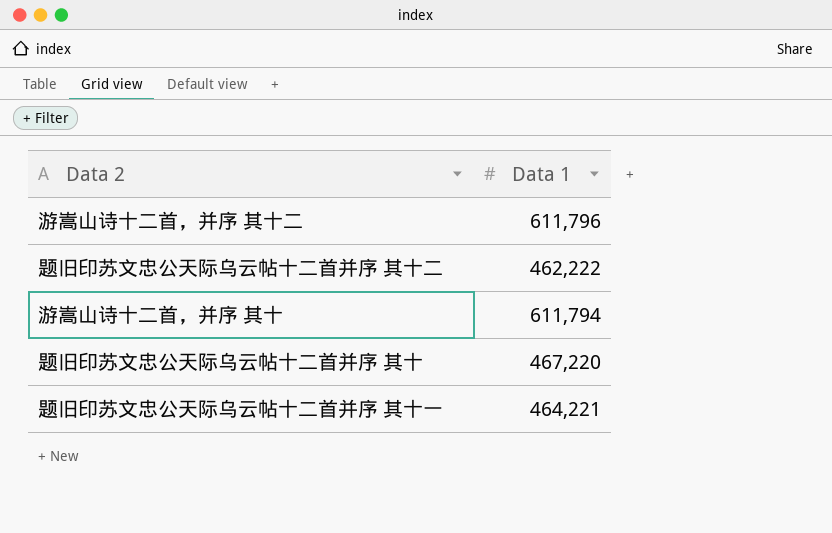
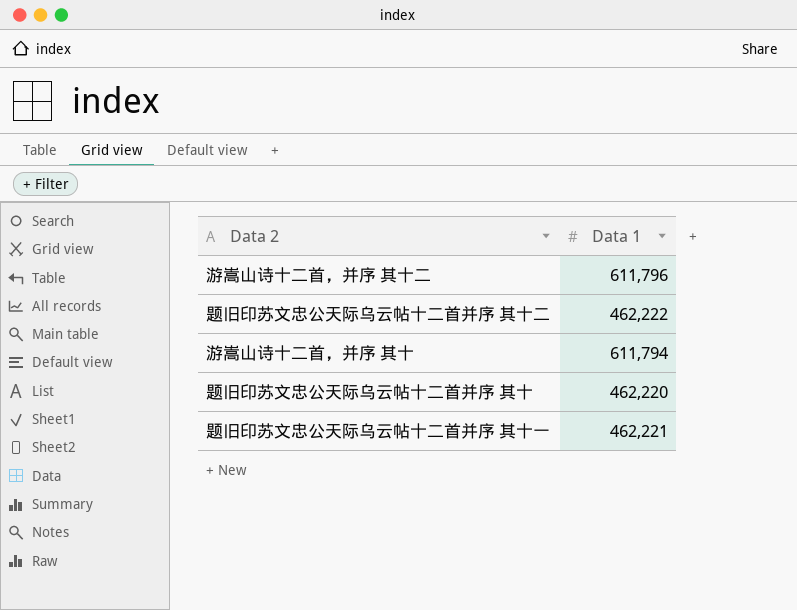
题旧印苏文忠公天际乌云帖十二首并序 其十 | Data 1: 467,220 -> 462,220
题旧印苏文忠公天际乌云帖十二首并序 其十一 | Data 1: 464,221 -> 462,221

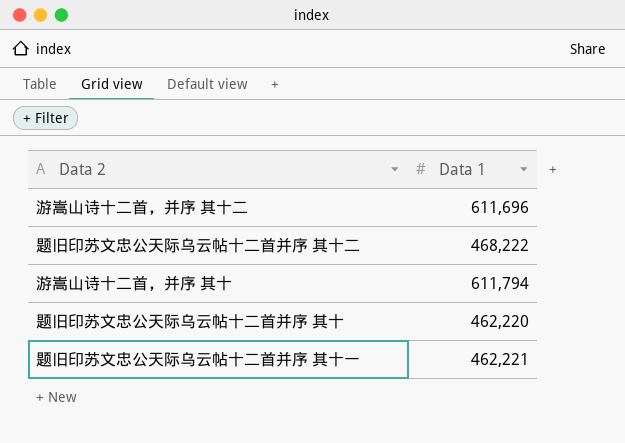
游嵩山诗十二首，并序 其十二 | Data 1: 611,796 -> 611,696
题旧印苏文忠公天际乌云帖十二首并序 其十二 | Data 1: 462,222 -> 468,222

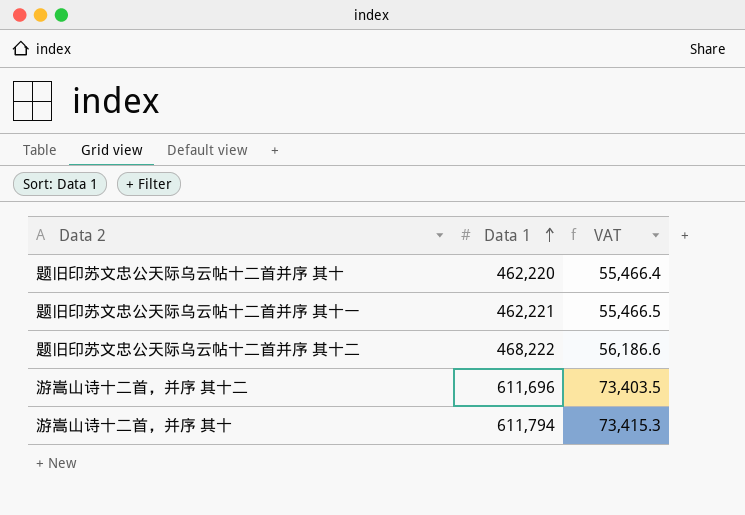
row order: none -> Data 1 ascending
column VAT | formula: none -> [Data 1] * 0.12

